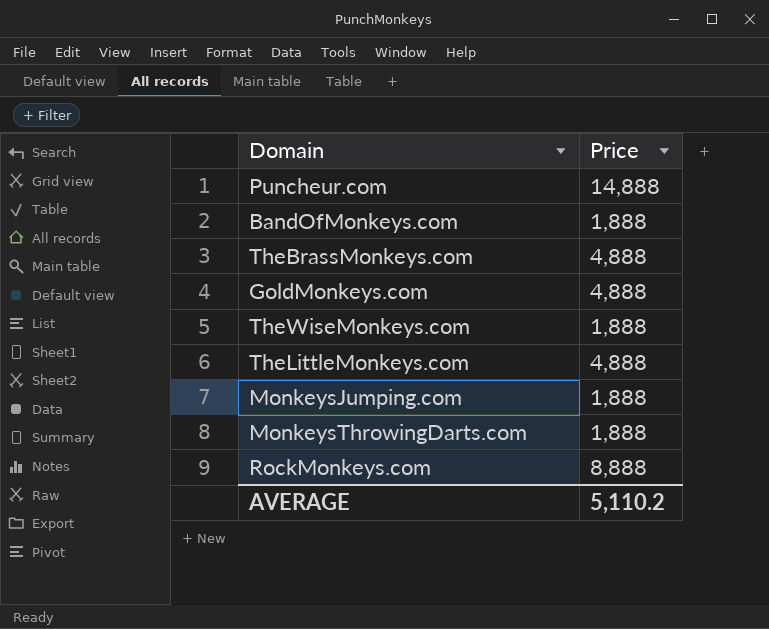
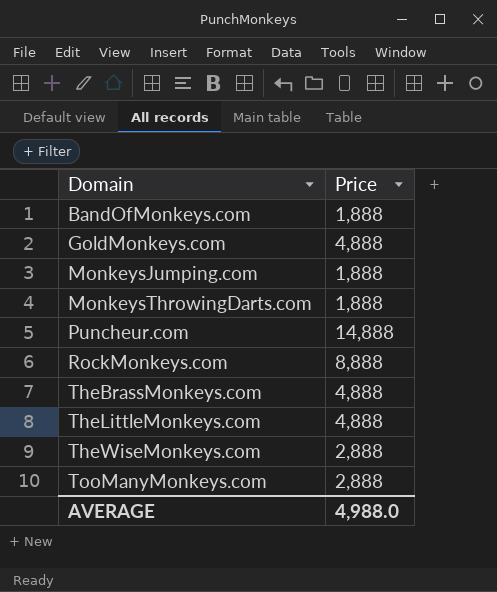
row order: none -> Domain ascending
TheWiseMonkeys.com | Price: 1,888 -> 2,888
row TooManyMonkeys.com: none -> 2,888
AVERAGE | Price: 5,110.2 -> 4,988.0

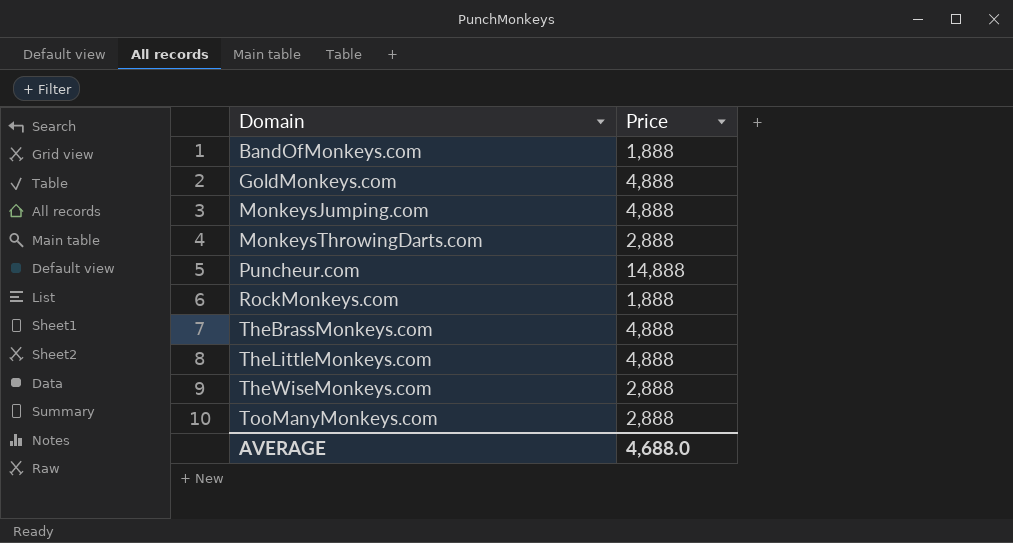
MonkeysJumping.com | Price: 1,888 -> 4,888
MonkeysThrowingDarts.com | Price: 1,888 -> 2,888
RockMonkeys.com | Price: 8,888 -> 1,888
AVERAGE | Price: 4,988.0 -> 4,688.0

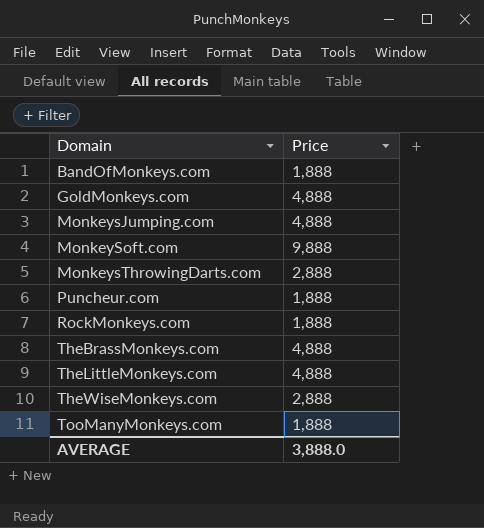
row MonkeySoft.com: none -> 9,888
Puncheur.com | Price: 14,888 -> 1,888
TooManyMonkeys.com | Price: 2,888 -> 1,888
AVERAGE | Price: 4,688.0 -> 3,888.0

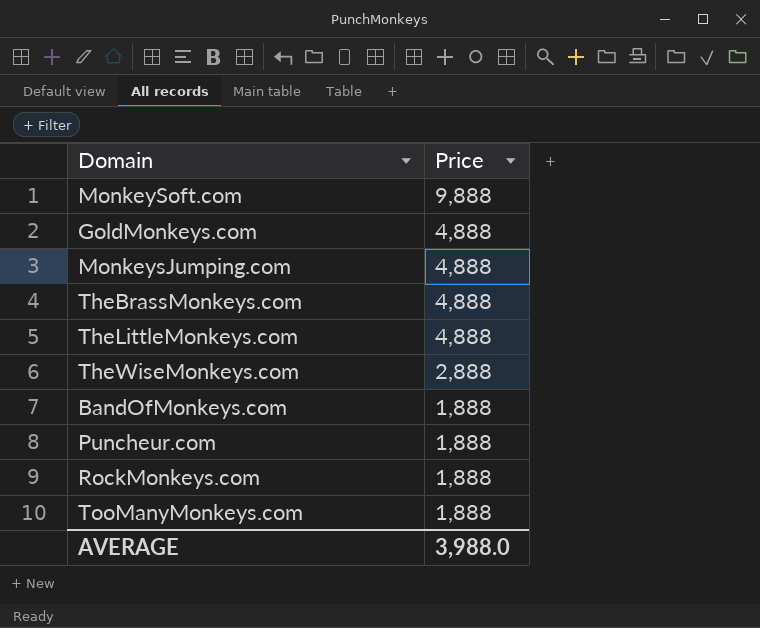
row order: Domain ascending -> Price descending
row MonkeysThrowingDarts.com: 2,888 -> none
AVERAGE | Price: 3,888.0 -> 3,988.0

